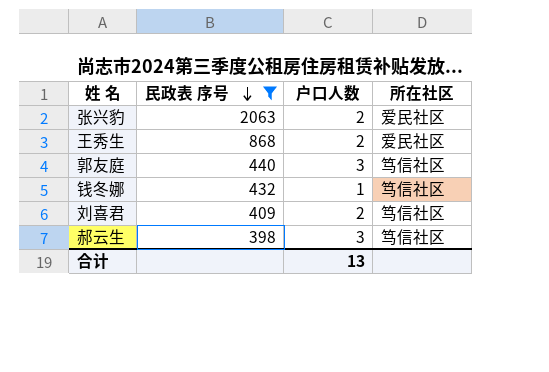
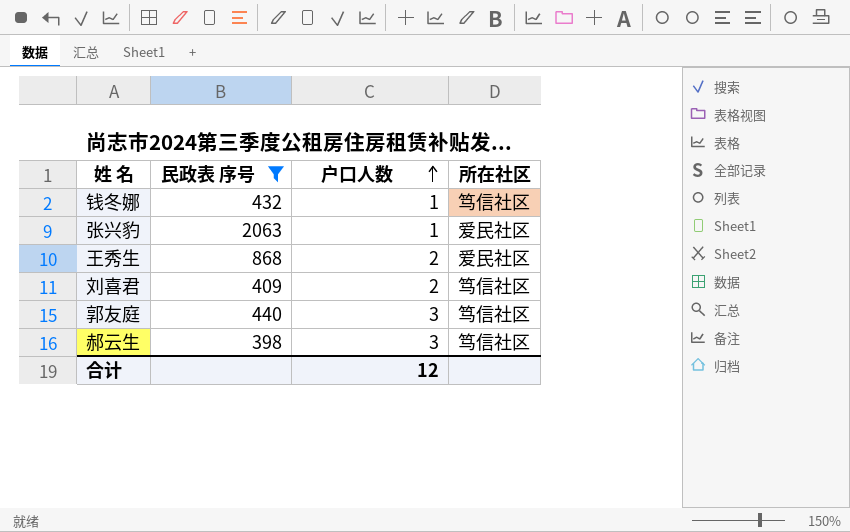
row order: 民政表 序号 descending -> 户口人数 ascending
张兴豹 | 户口人数: 2 -> 1
合计 | 户口人数: 13 -> 12

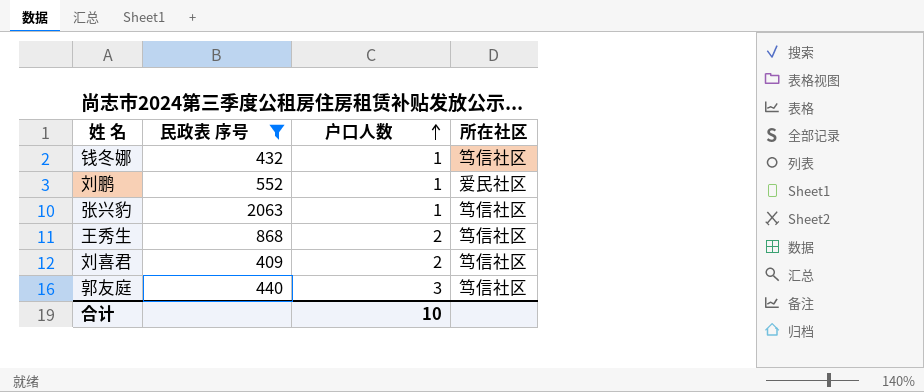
row 郝云生: 398 | 3 | 笃信社区 -> none
row 刘鹏: none -> 552 | 1 | 爱民社区
张兴豹 | 所在社区: 爱民社区 -> 笃信社区
王秀生 | 所在社区: 爱民社区 -> 笃信社区
合计 | 户口人数: 12 -> 10

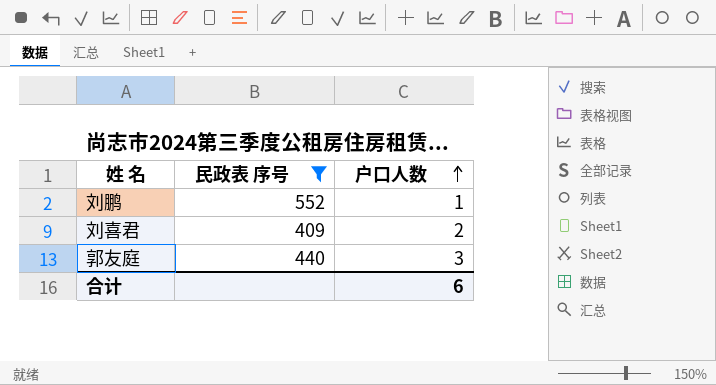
column 所在社区 | position: 4 -> none
row 钱冬娜: 432 | 1 | 笃信社区 -> none
row 张兴豹: 2063 | 1 | 笃信社区 -> none
row 王秀生: 868 | 2 | 笃信社区 -> none
合计 | 户口人数: 10 -> 6

